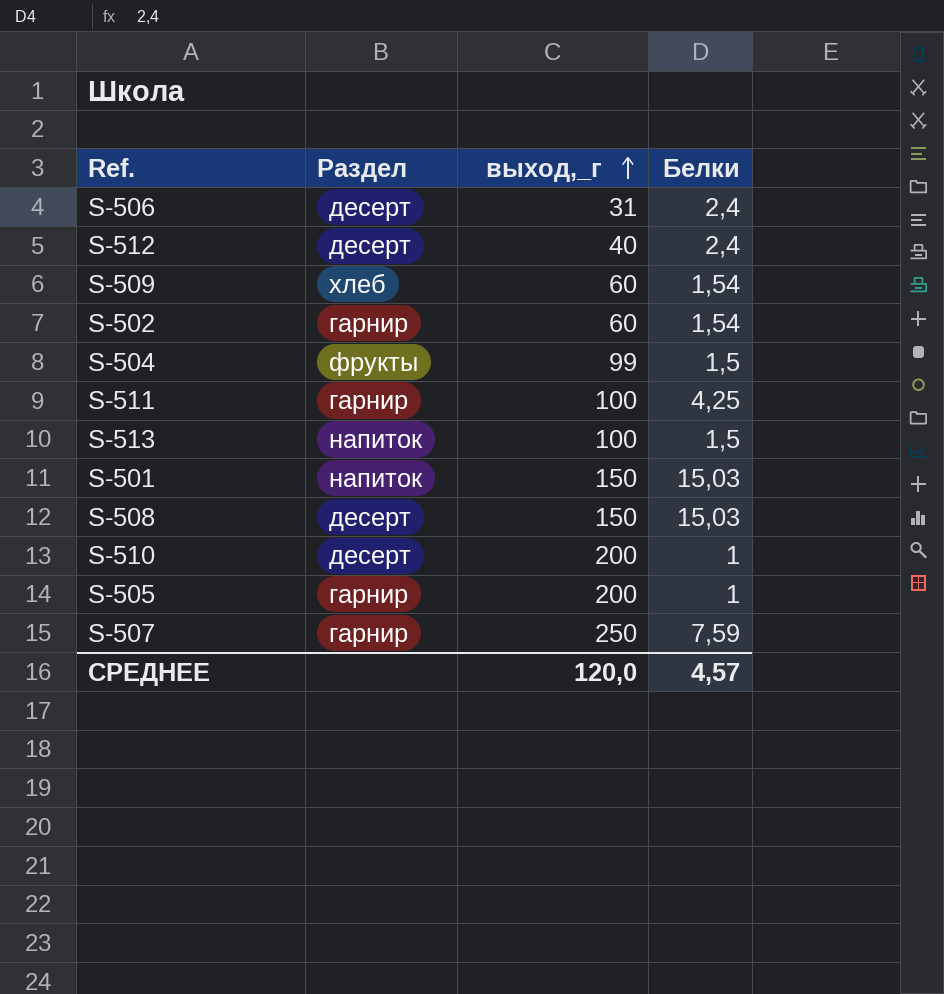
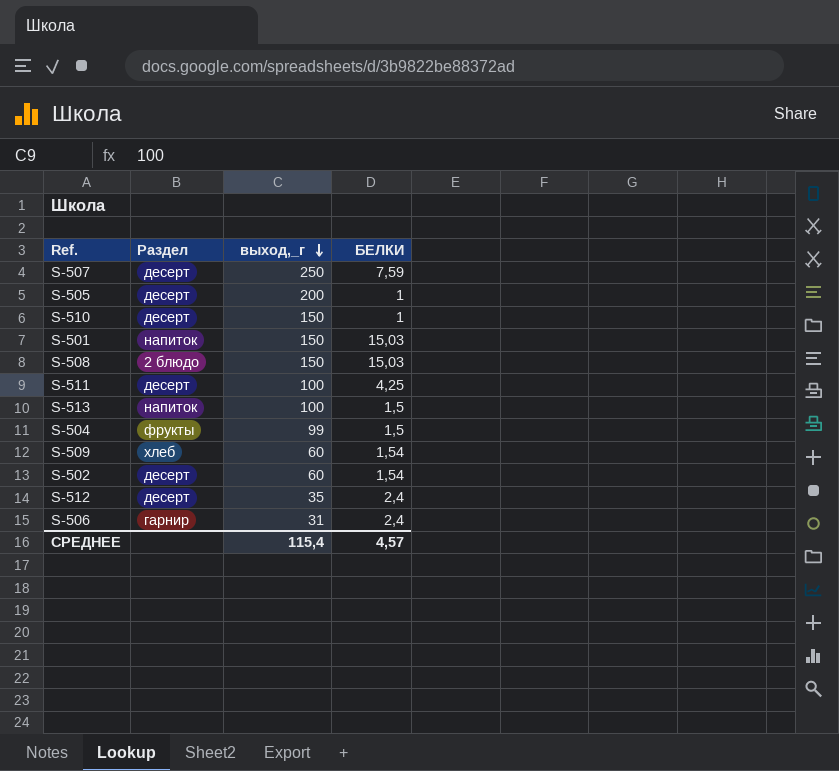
row order: выход,_г ascending -> выход,_г descending
column name: Белки -> БЕЛКИ
S-507 | Раздел: гарнир -> десерт
S-505 | Раздел: гарнир -> десерт
S-510 | выход,_г: 200 -> 150
S-508 | Раздел: десерт -> 2 блюдо
S-511 | Раздел: гарнир -> десерт
S-502 | Раздел: гарнир -> десерт
S-512 | выход,_г: 40 -> 35
S-506 | Раздел: десерт -> гарнир
СРЕДНЕЕ | выход,_г: 120,0 -> 115,4

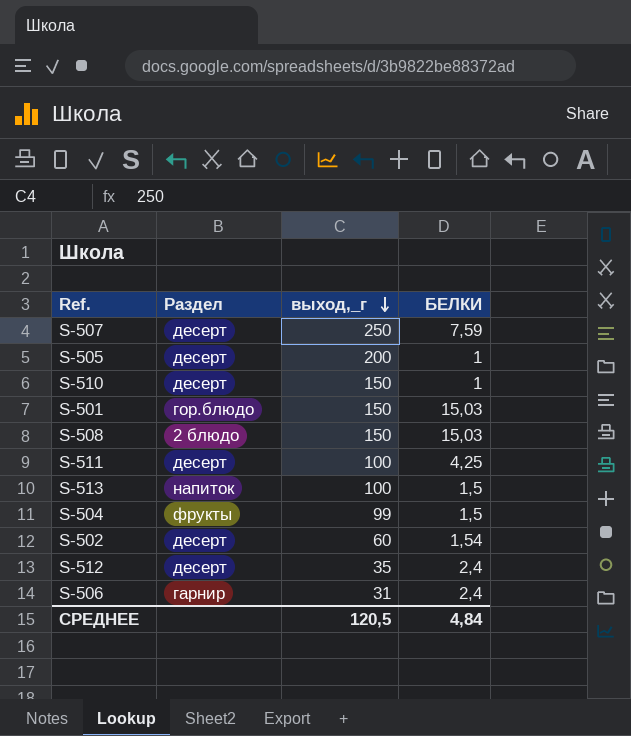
row S-509: хлеб | 60 | 1,54 -> none
S-501 | Раздел: напиток -> гор.блюдо
СРЕДНЕЕ | выход,_г: 115,4 -> 120,5
СРЕДНЕЕ | БЕЛКИ: 4,57 -> 4,84

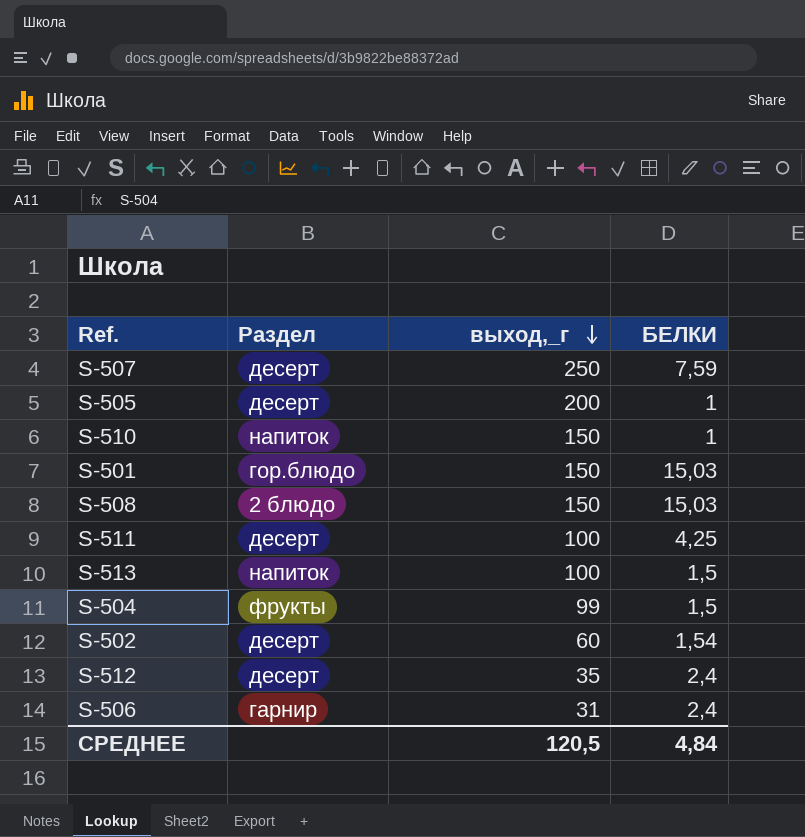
S-510 | Раздел: десерт -> напиток

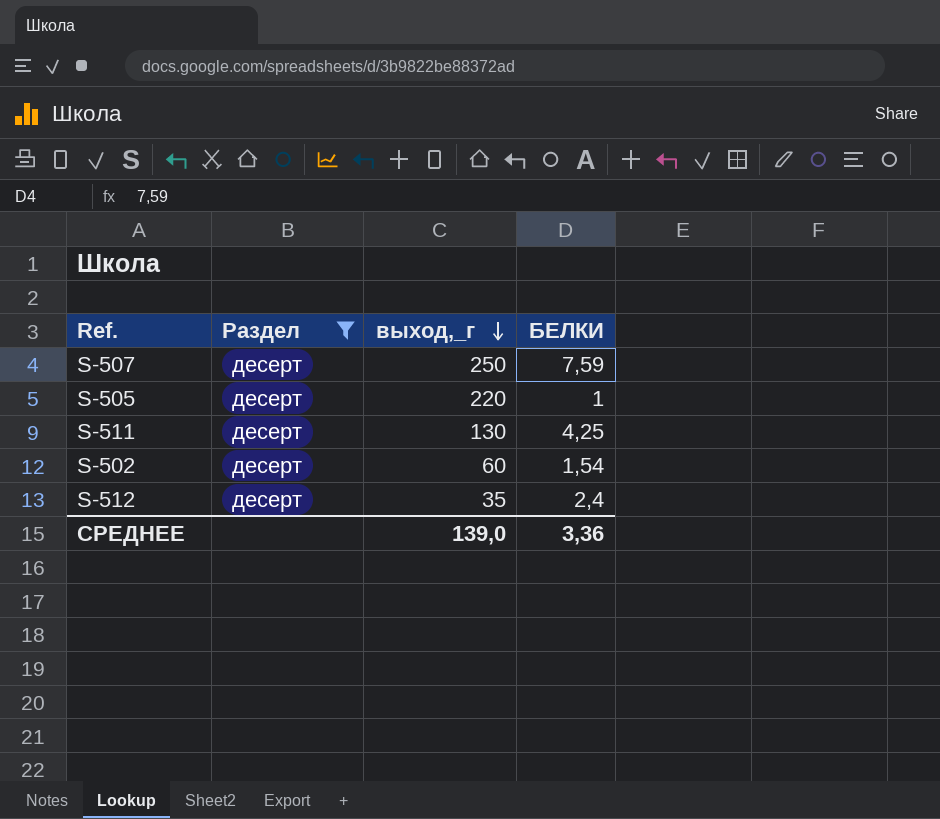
filter: none -> Раздел = десерт
S-505 | выход,_г: 200 -> 220
S-511 | выход,_г: 100 -> 130
СРЕДНЕЕ | выход,_г: 120,5 -> 139,0
СРЕДНЕЕ | БЕЛКИ: 4,84 -> 3,36

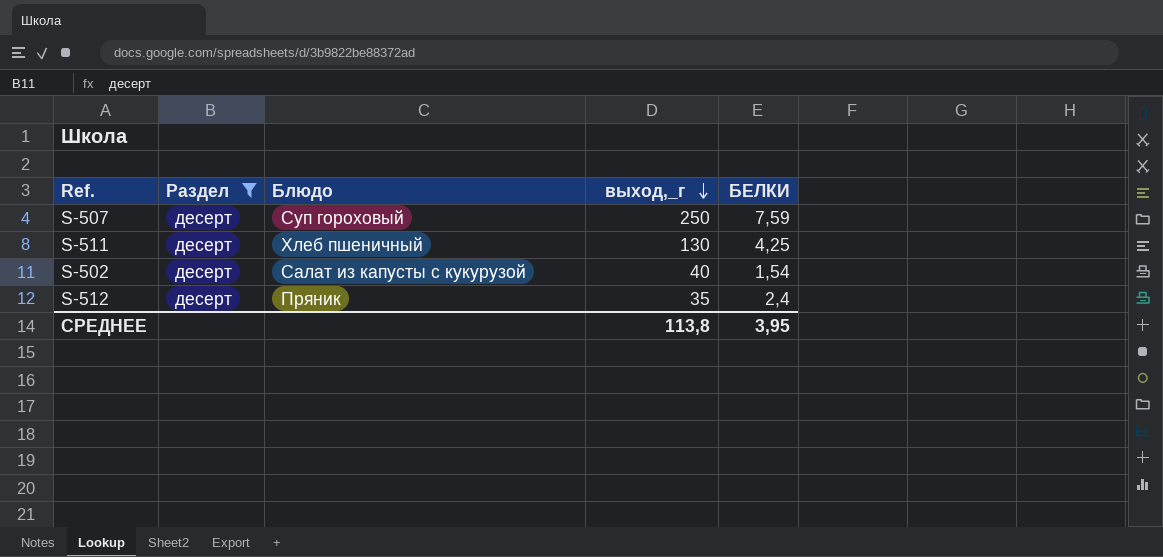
column Блюдо | position: none -> 3
row S-505: десерт | 220 | 1 -> none
S-502 | выход,_г: 60 -> 40
СРЕДНЕЕ | выход,_г: 139,0 -> 113,8
СРЕДНЕЕ | БЕЛКИ: 3,36 -> 3,95

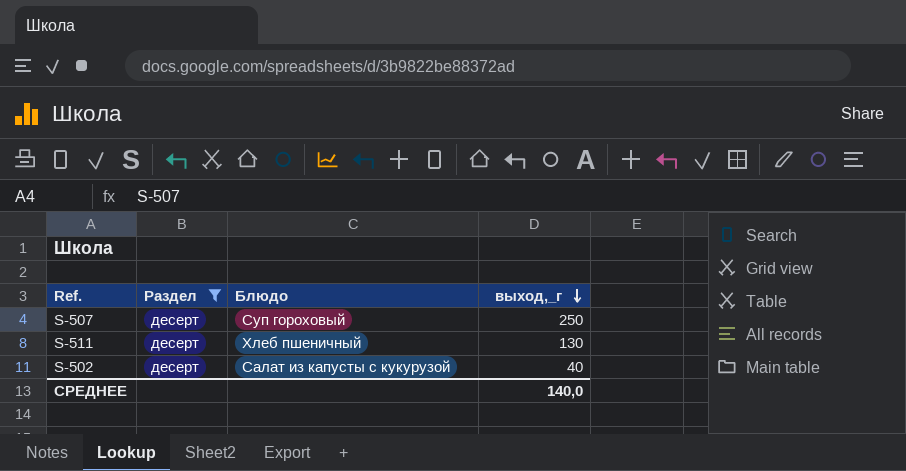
column БЕЛКИ | position: 5 -> none
row S-512: десерт | Пряник | 35 | 2,4 -> none
СРЕДНЕЕ | выход,_г: 113,8 -> 140,0

